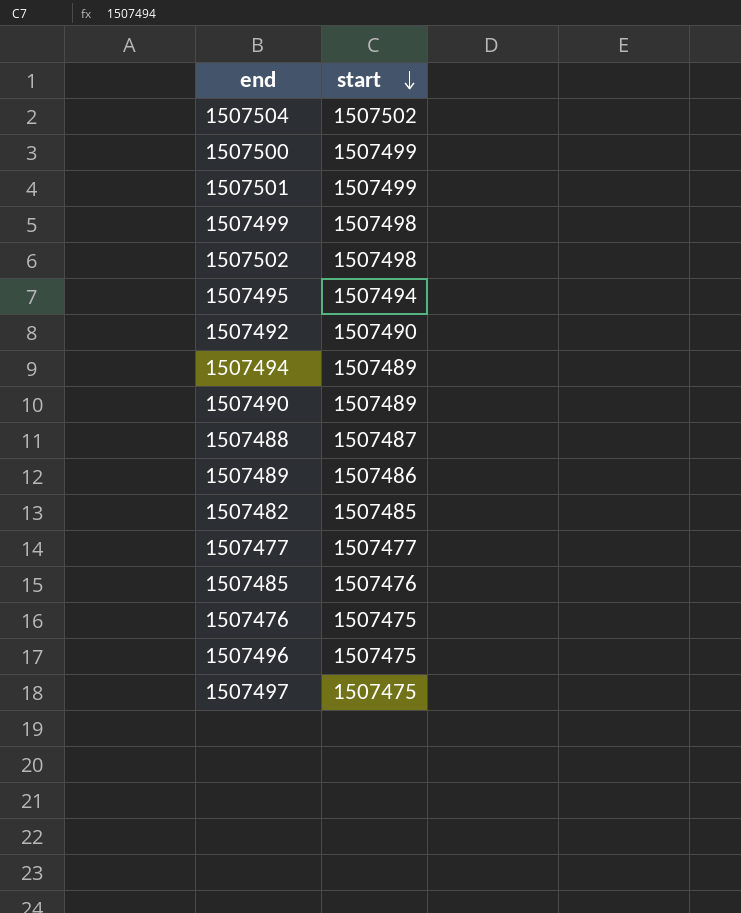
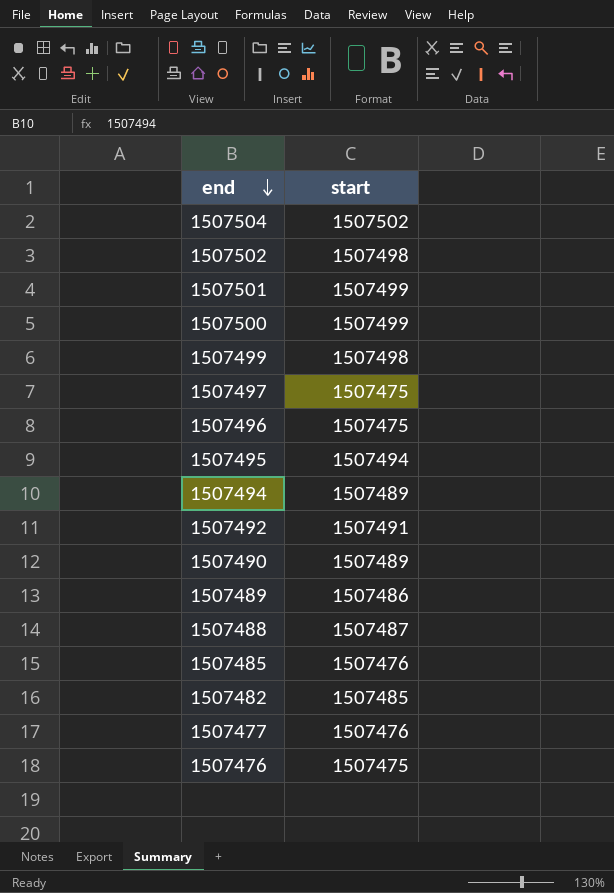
row order: start descending -> end descending
1507492 | start: 1507490 -> 1507491
1507477 | start: 1507477 -> 1507476

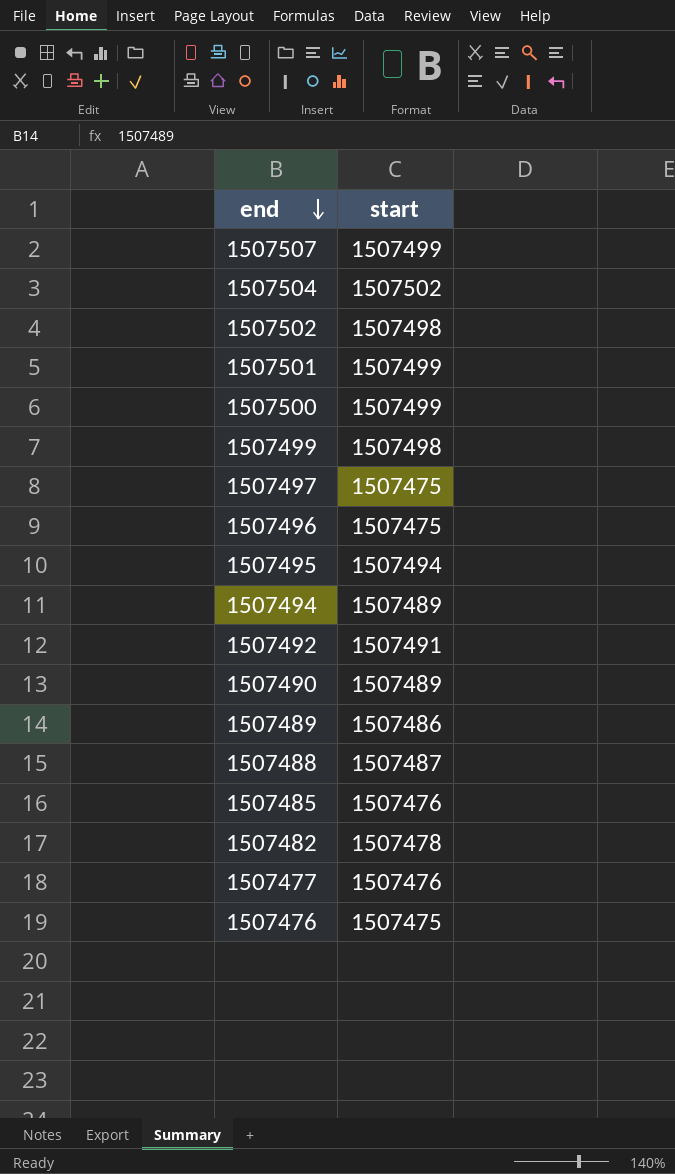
row 1507507: none -> 1507499
1507482 | start: 1507485 -> 1507478

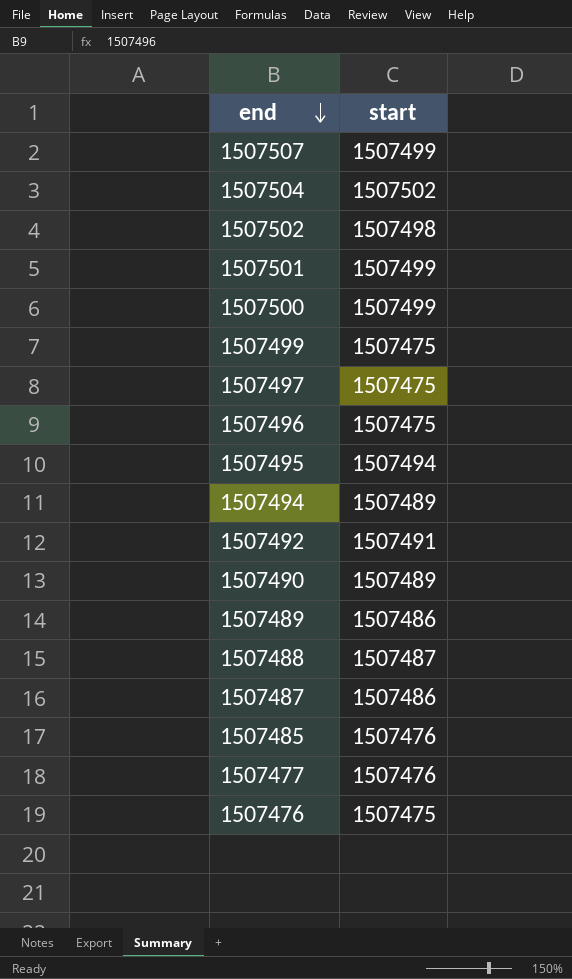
row 1507482: 1507478 -> none
1507499 | start: 1507498 -> 1507475
row 1507487: none -> 1507486

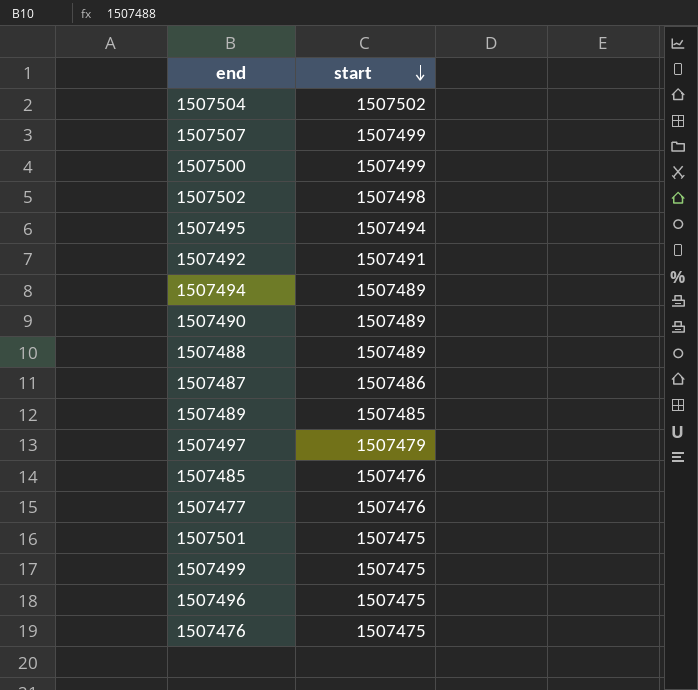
row order: end descending -> start descending
1507488 | start: 1507487 -> 1507489
1507489 | start: 1507486 -> 1507485
1507497 | start: 1507475 -> 1507479
1507501 | start: 1507499 -> 1507475

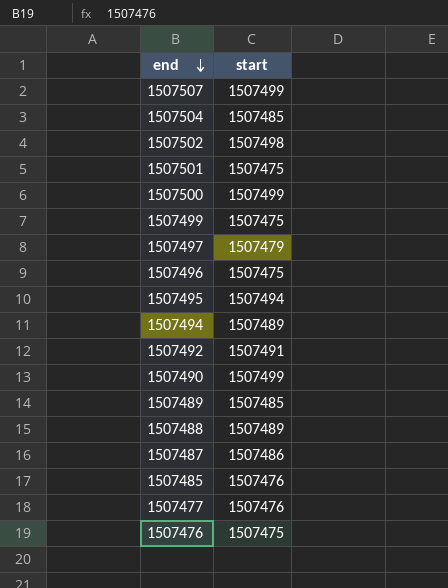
row order: start descending -> end descending
1507504 | start: 1507502 -> 1507485
1507490 | start: 1507489 -> 1507499

